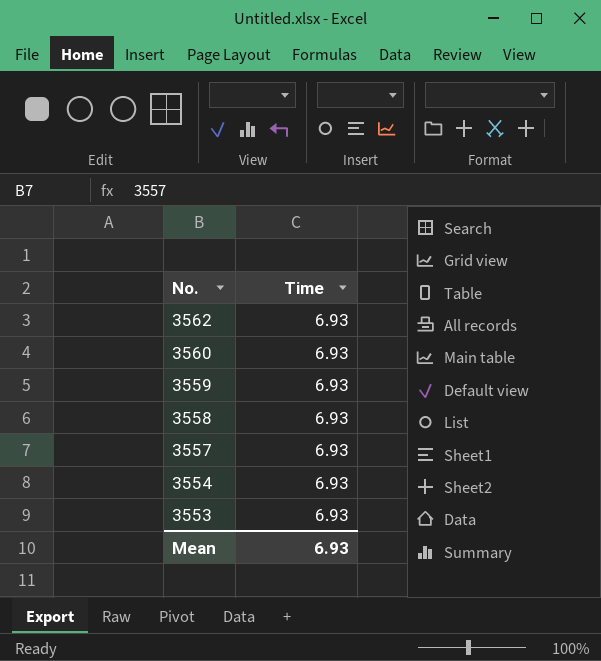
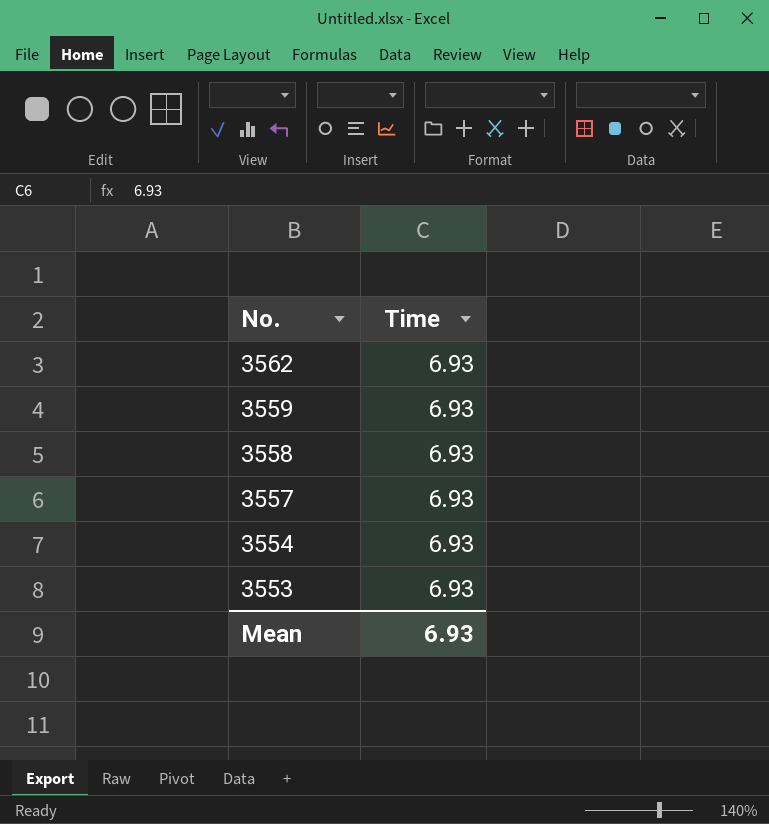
row 3560: 6.93 -> none

